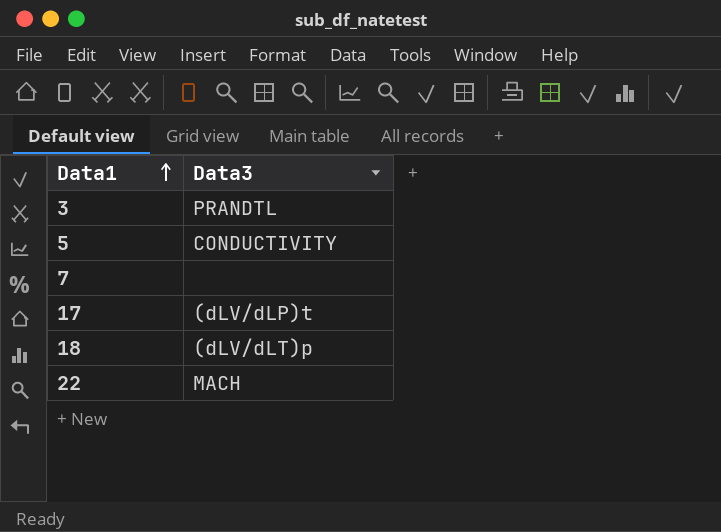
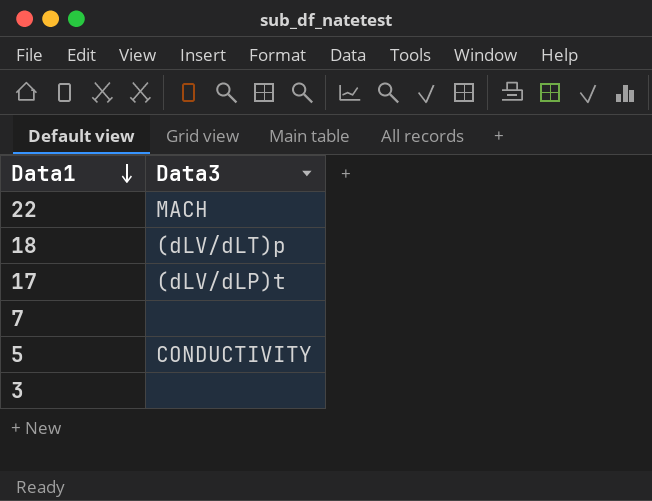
row order: Data1 ascending -> Data1 descending
3 | Data3: PRANDTL -> none

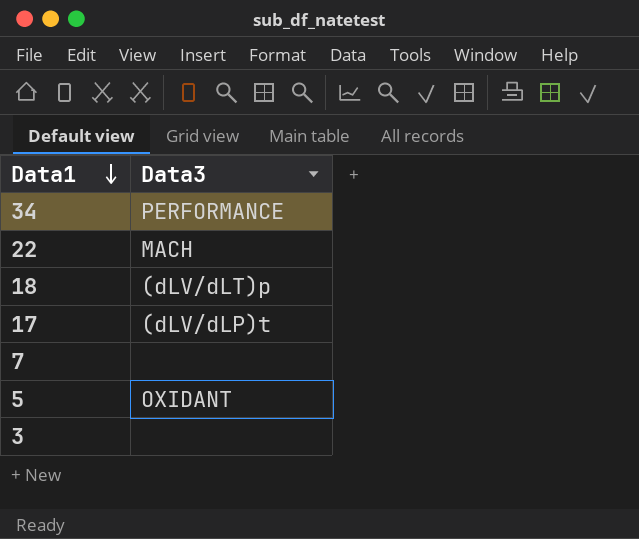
row 34: none -> PERFORMANCE
5 | Data3: CONDUCTIVITY -> OXIDANT

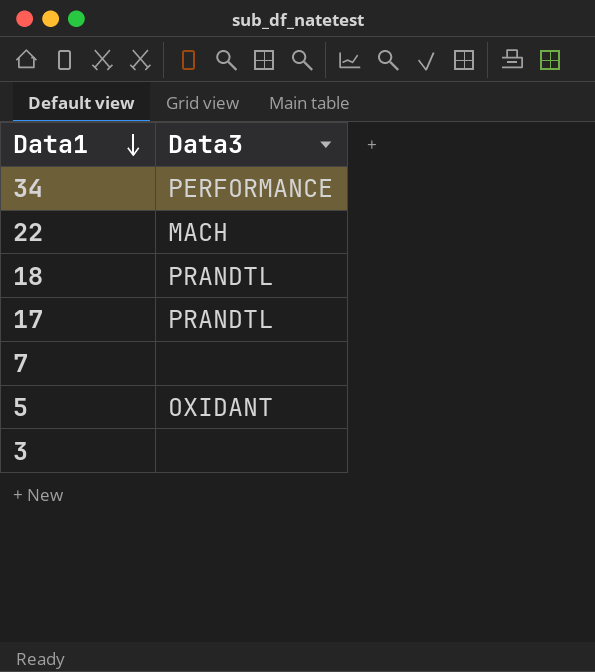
18 | Data3: (dLV/dLT)p -> PRANDTL
17 | Data3: (dLV/dLP)t -> PRANDTL

